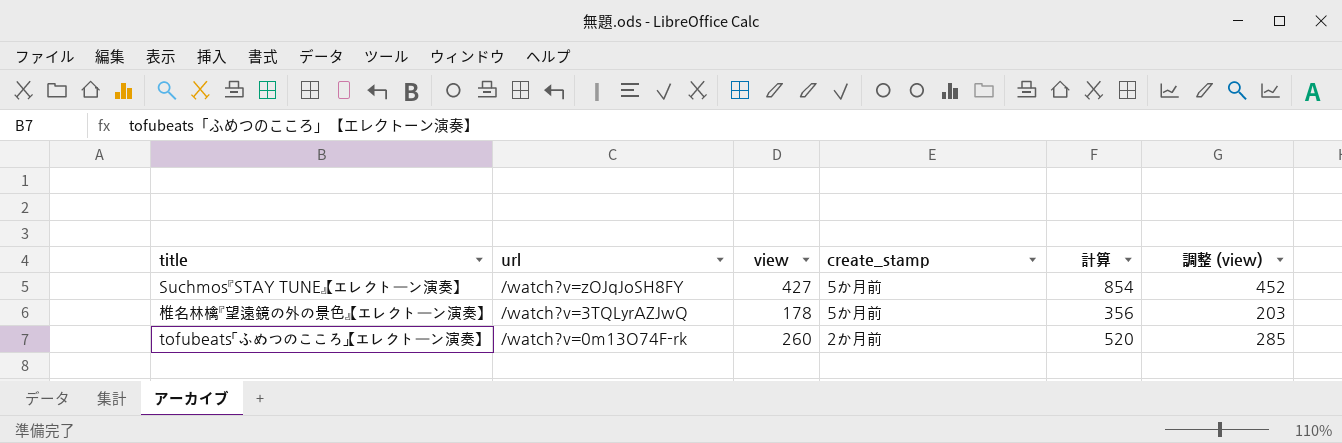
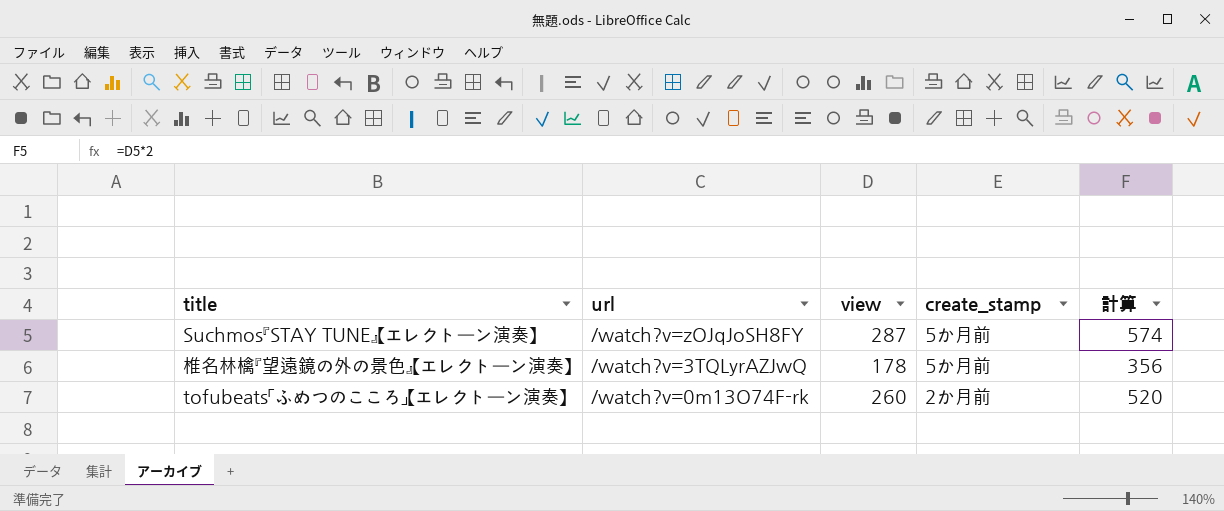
column 調整 (view) | formula: [view] + 25 -> none
Suchmos『STAY TUNE』【エレクトーン演奏】 | view: 427 -> 287
Suchmos『STAY TUNE』【エレクトーン演奏】 | 計算: 854 -> 574

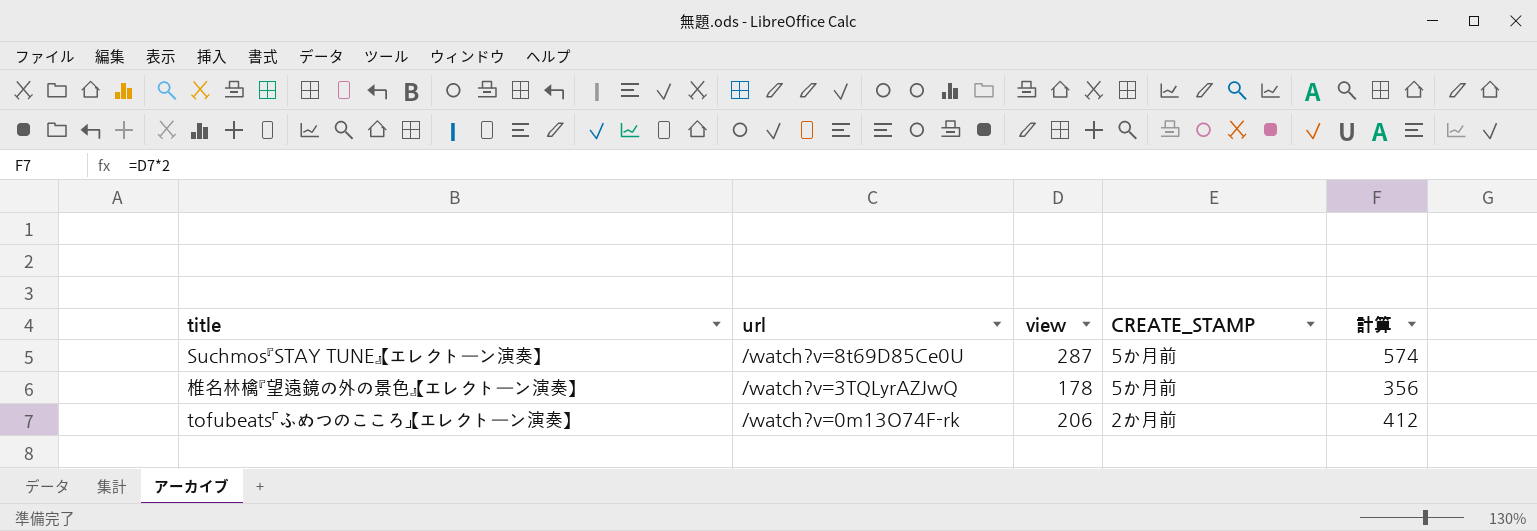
column name: create_stamp -> CREATE_STAMP
Suchmos『STAY TUNE』【エレクトーン演奏】 | url: /watch?v=zOJqJoSH8FY -> /watch?v=8t69D85Ce0U
tofubeats「ふめつのこころ」【エレクトーン演奏】 | view: 260 -> 206
tofubeats「ふめつのこころ」【エレクトーン演奏】 | 計算: 520 -> 412

